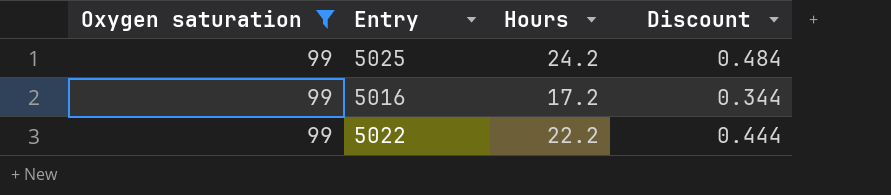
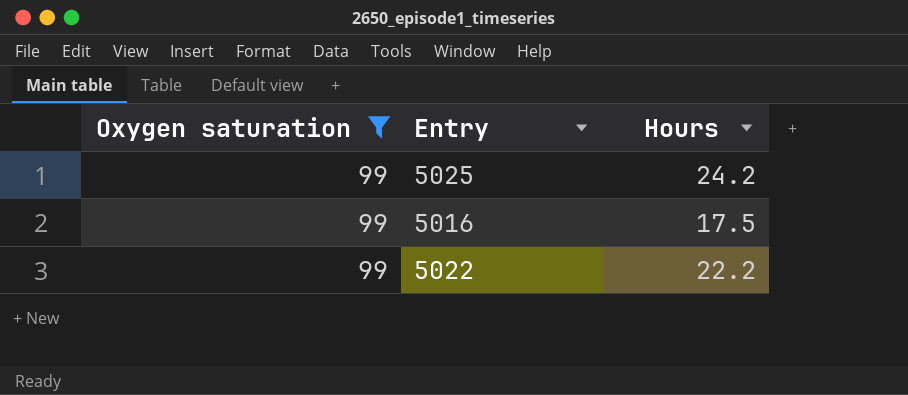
column Discount | formula: [Hours] * 0.02 -> none
5016 | Hours: 17.2 -> 17.5

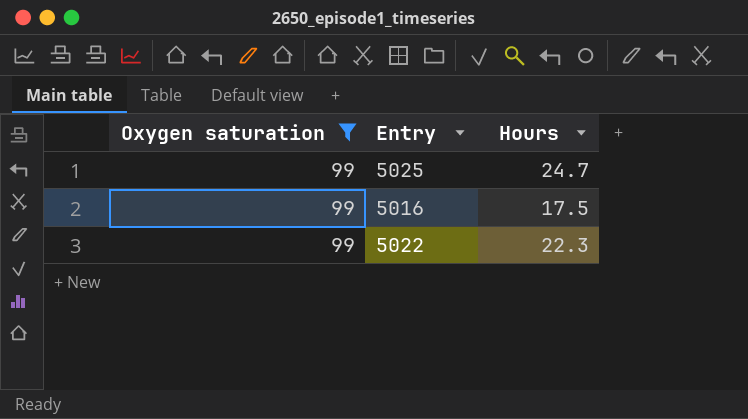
5025 | Hours: 24.2 -> 24.7
5022 | Hours: 22.2 -> 22.3

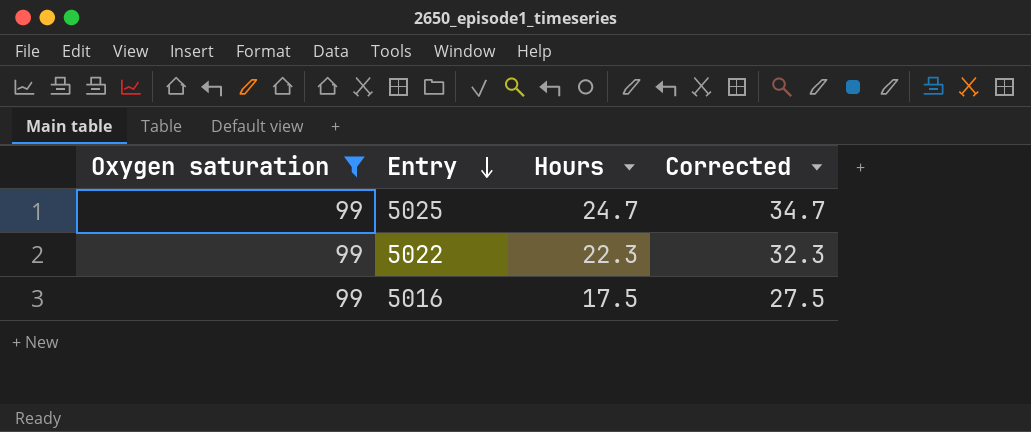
row order: none -> Entry descending
column Corrected | formula: none -> [Hours] + 10

